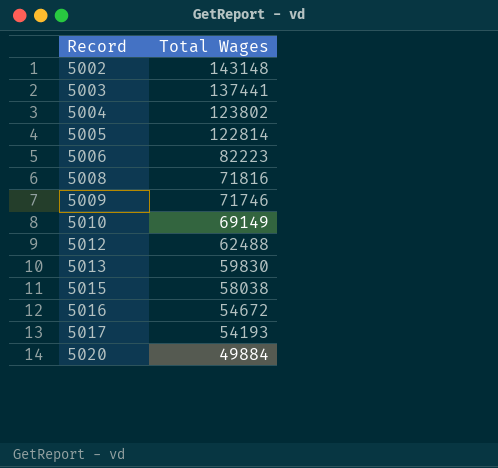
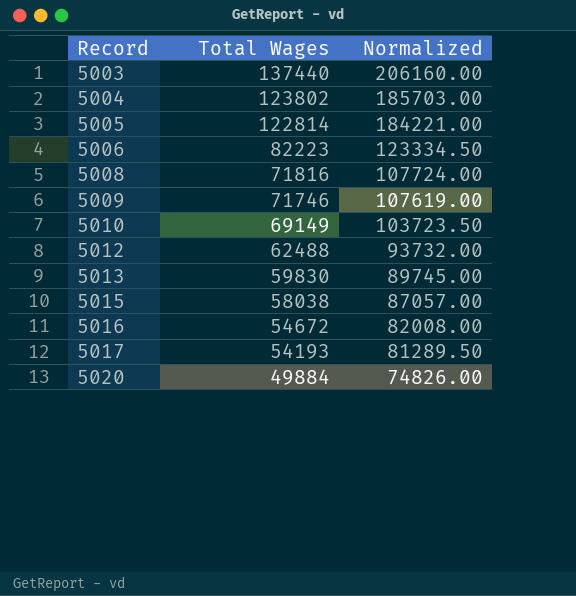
column Normalized | formula: none -> [Total Wages] * 1.5
row 5002: 143148 -> none
5003 | Total Wages: 137441 -> 137440

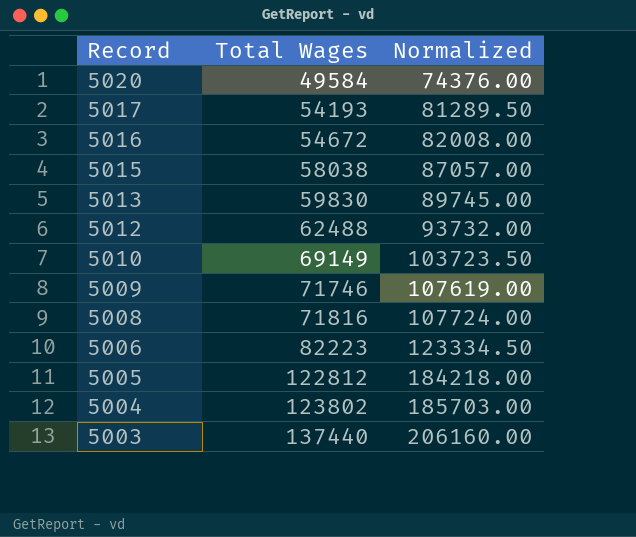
row order: Record ascending -> Record descending
5020 | Total Wages: 49884 -> 49584
5020 | Normalized: 74826.00 -> 74376.00
5005 | Total Wages: 122814 -> 122812
5005 | Normalized: 184221.00 -> 184218.00

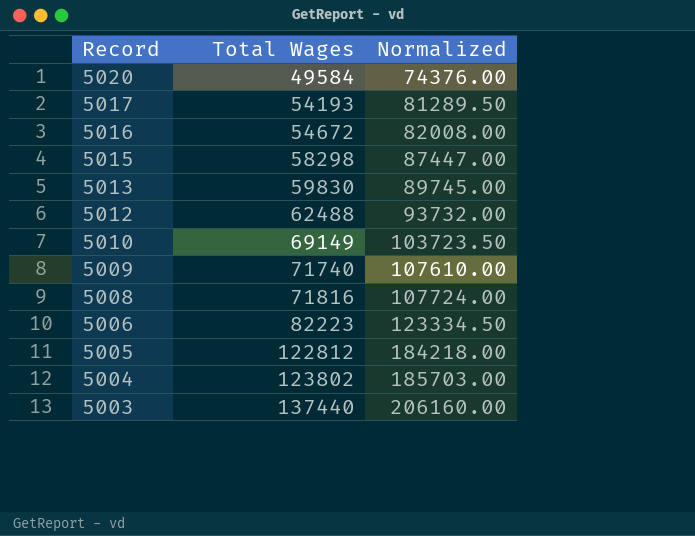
5015 | Total Wages: 58038 -> 58298
5015 | Normalized: 87057.00 -> 87447.00
5009 | Total Wages: 71746 -> 71740
5009 | Normalized: 107619.00 -> 107610.00

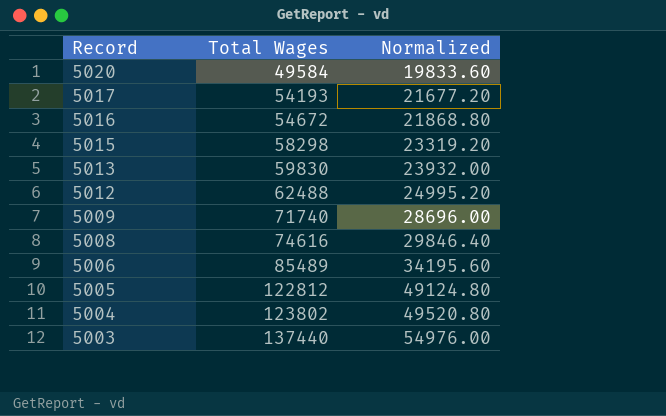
column Normalized | formula: [Total Wages] * 1.5 -> [Total Wages] * 0.4
row 5010: 69149 | 103723.50 -> none
5008 | Total Wages: 71816 -> 74616
5006 | Total Wages: 82223 -> 85489

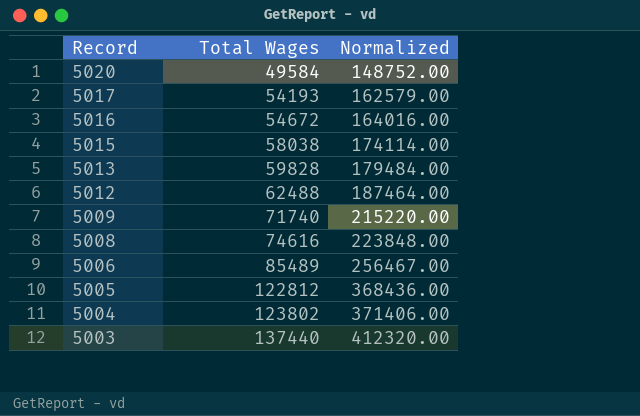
column Normalized | formula: [Total Wages] * 0.4 -> [Total Wages] * 3
5015 | Total Wages: 58298 -> 58038
5013 | Total Wages: 59830 -> 59828

